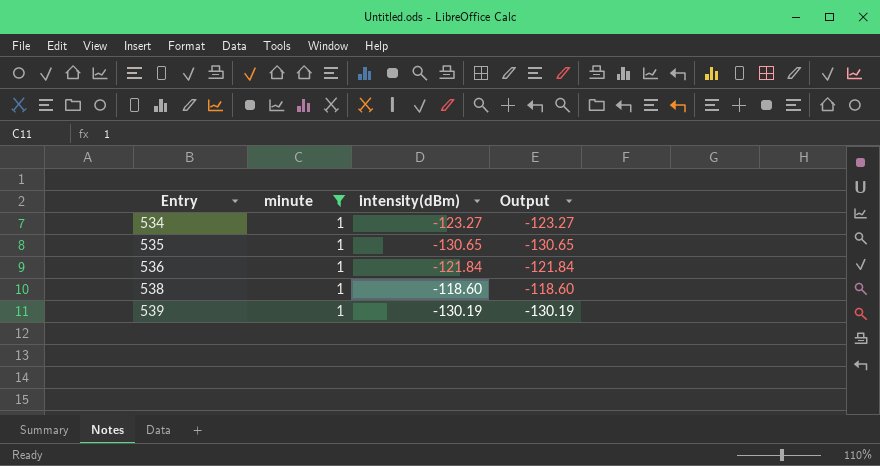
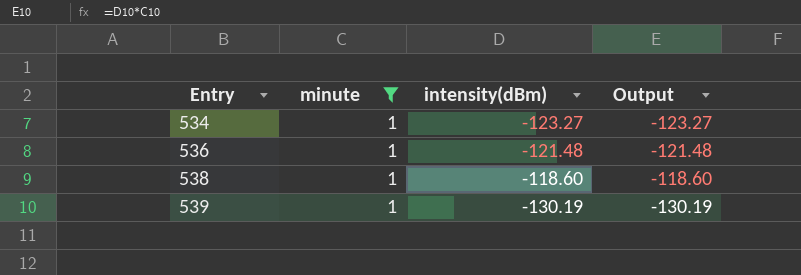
row 535: 1 | -130.65 | -130.65 -> none
536 | intensity(dBm): -121.84 -> -121.48
536 | Output: -121.84 -> -121.48

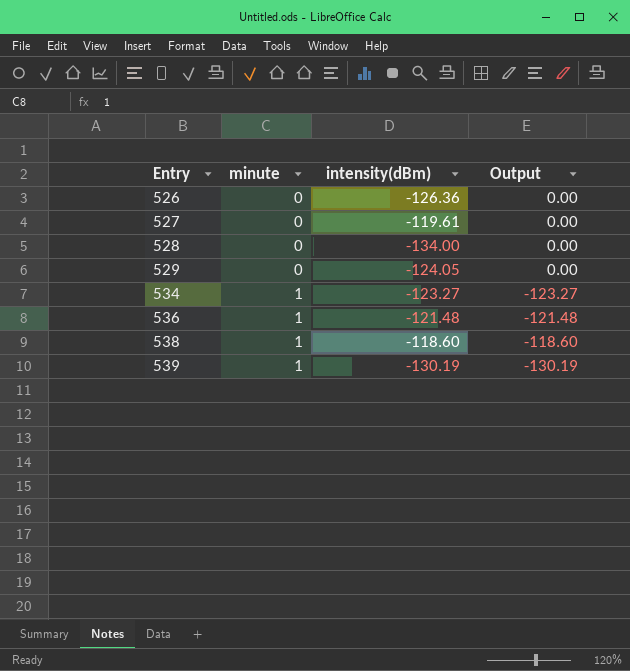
filter: minute = 1 -> none

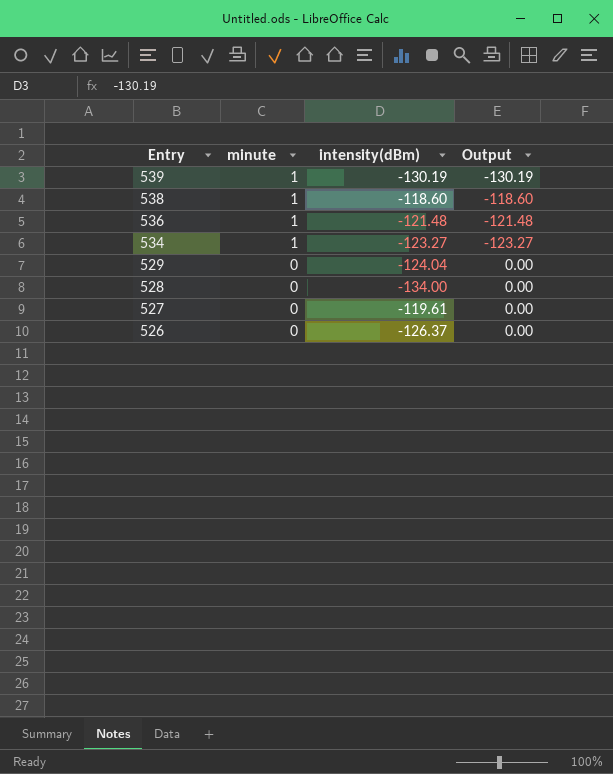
row order: Entry ascending -> Entry descending
529 | intensity(dBm): -124.05 -> -124.04
526 | intensity(dBm): -126.36 -> -126.37

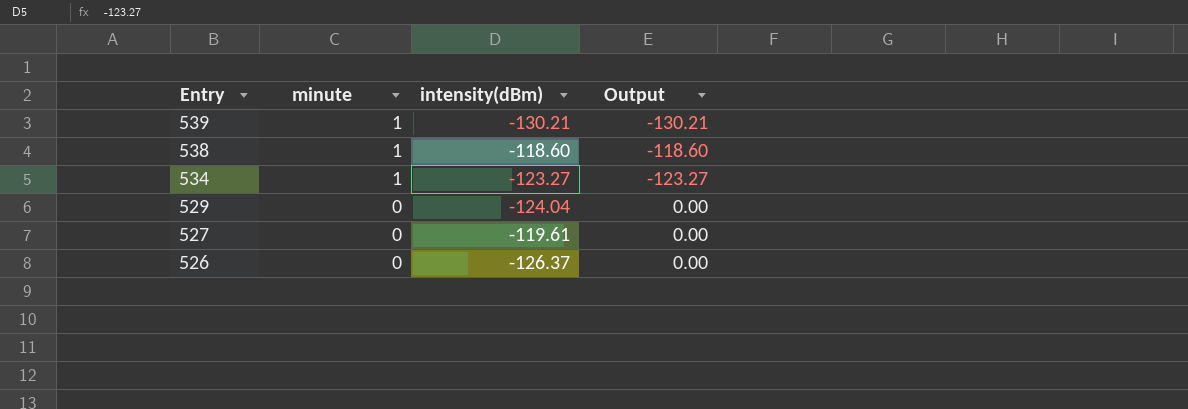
row 536: 1 | -121.48 | -121.48 -> none
row 528: 0 | -134.00 | 0.00 -> none
539 | intensity(dBm): -130.19 -> -130.21
539 | Output: -130.19 -> -130.21

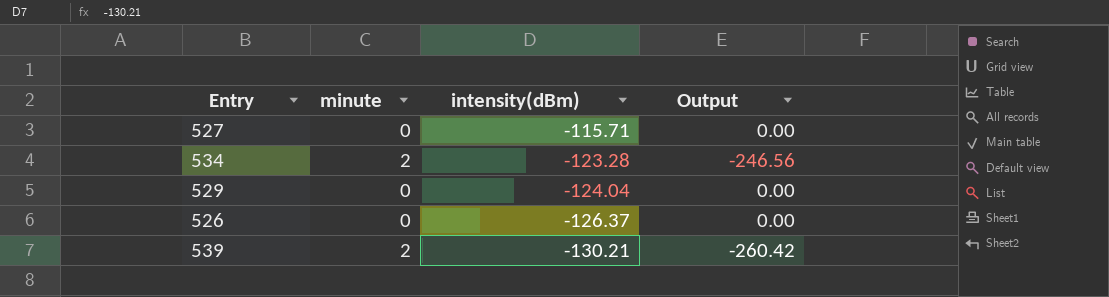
row order: Entry descending -> intensity(dBm) descending
row 538: 1 | -118.60 | -118.60 -> none
527 | intensity(dBm): -119.61 -> -115.71
534 | minute: 1 -> 2
534 | intensity(dBm): -123.27 -> -123.28
534 | Output: -123.27 -> -246.56
539 | minute: 1 -> 2
539 | Output: -130.21 -> -260.42

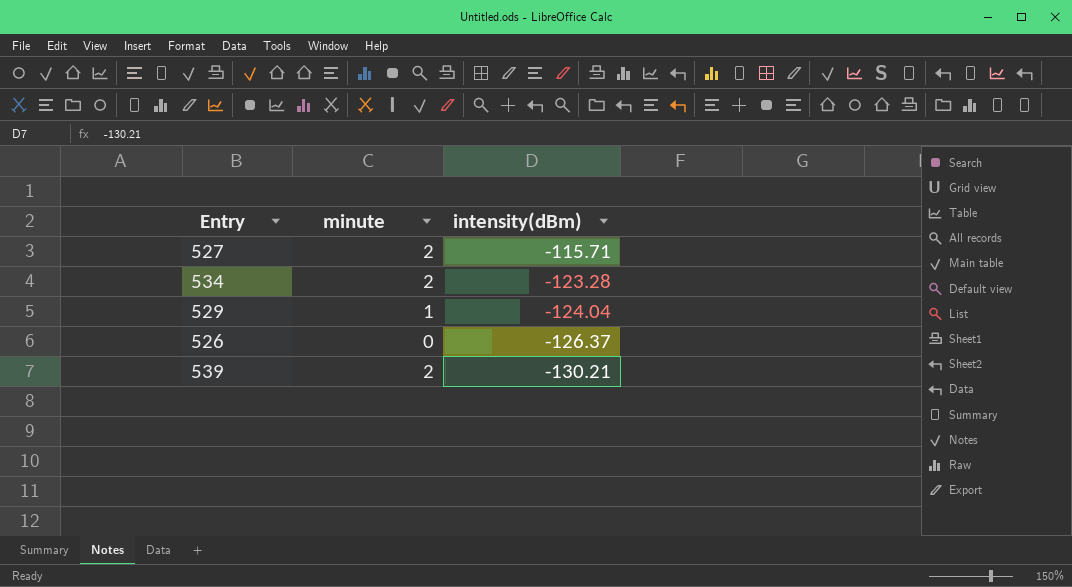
column Output | formula: [minute] * [intensity(dBm)] -> none
527 | minute: 0 -> 2
529 | minute: 0 -> 1

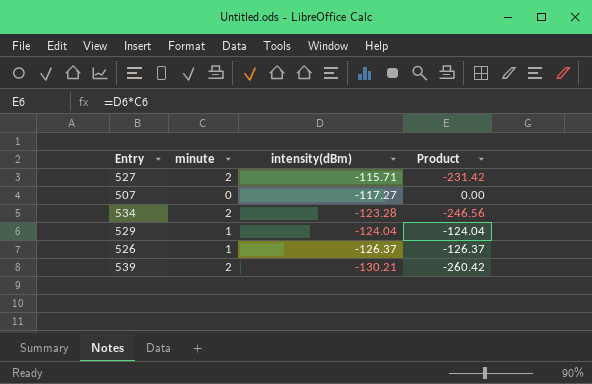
column Product | formula: none -> [minute] * [intensity(dBm)]
row 507: none -> 0 | -117.27 | 0.00
526 | minute: 0 -> 1

